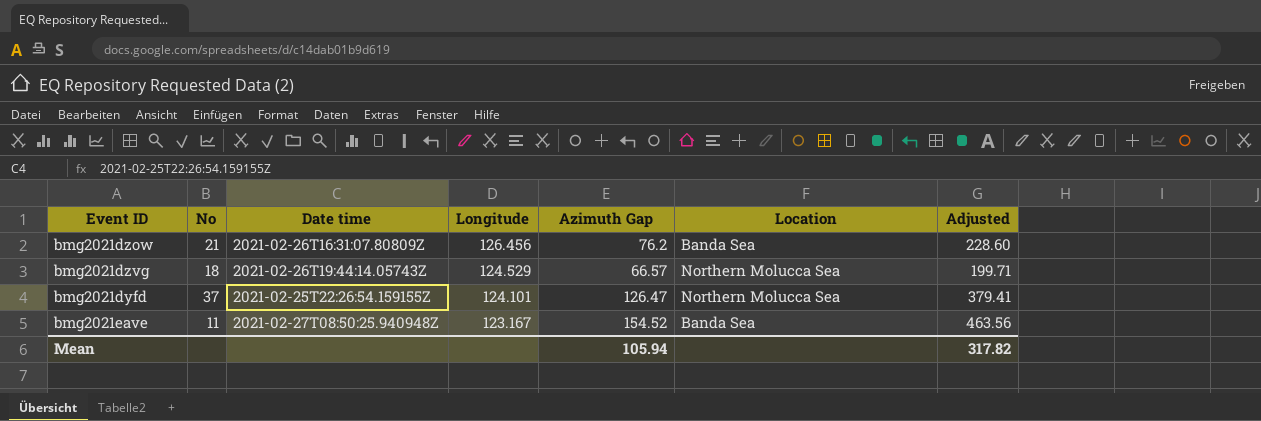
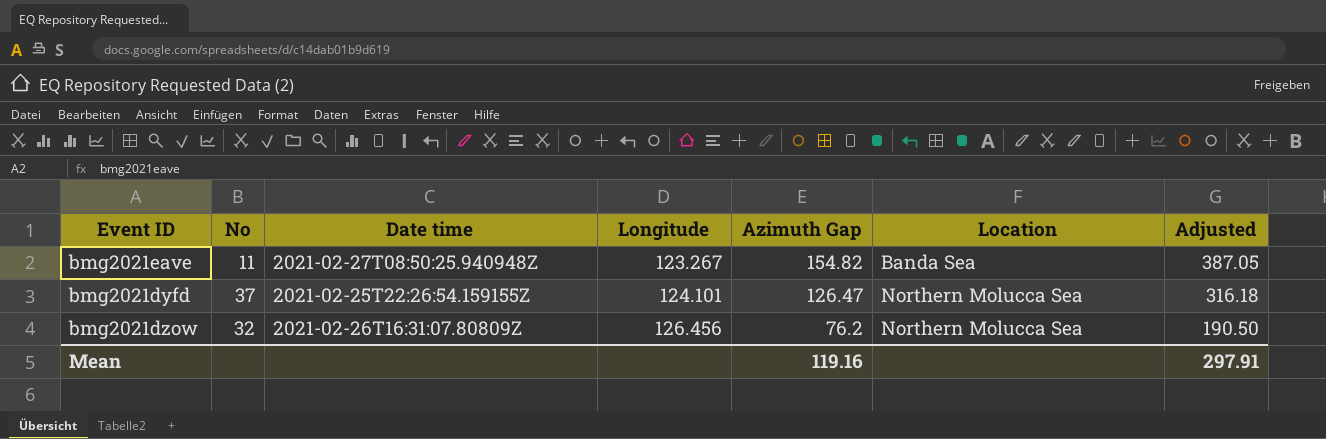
row order: Longitude descending -> Longitude ascending
column Adjusted | formula: [Azimuth Gap] * 3 -> [Azimuth Gap] * 2.5
row bmg2021dzvg: 18 | 2021-02-26T19:44:14.05743Z | 124.529 | 66.57 | Northern Molucca Sea | 199.71 -> none
bmg2021eave | Longitude: 123.167 -> 123.267
bmg2021eave | Azimuth Gap: 154.52 -> 154.82
bmg2021dzow | No: 21 -> 32
bmg2021dzow | Location: Banda Sea -> Northern Molucca Sea
Mean | Azimuth Gap: 105.94 -> 119.16
Mean | Adjusted: 317.82 -> 297.91

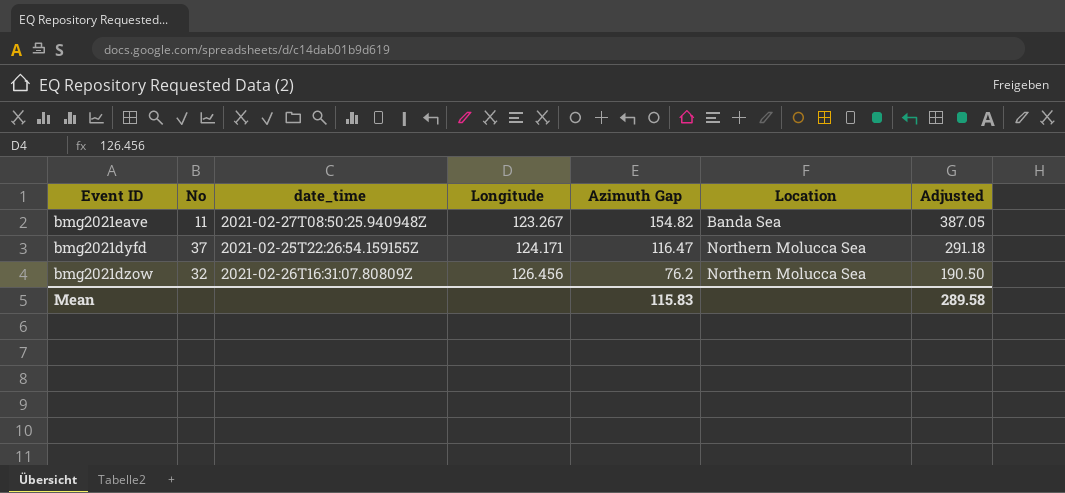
column name: Date time -> date_time
bmg2021dyfd | Longitude: 124.101 -> 124.171
bmg2021dyfd | Azimuth Gap: 126.47 -> 116.47
bmg2021dyfd | Adjusted: 316.18 -> 291.18
Mean | Azimuth Gap: 119.16 -> 115.83
Mean | Adjusted: 297.91 -> 289.58

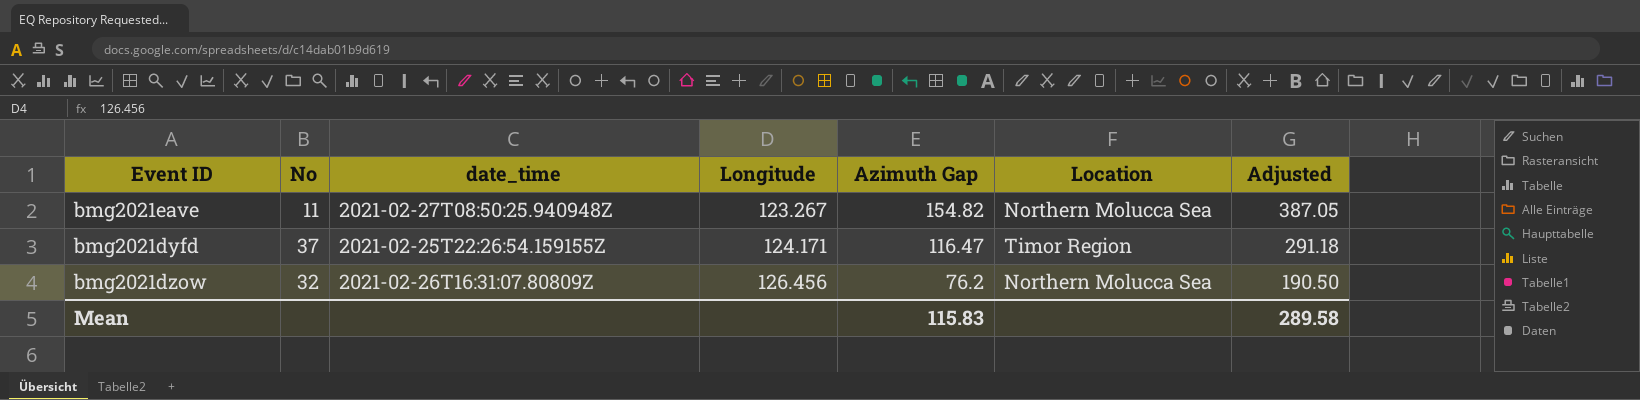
bmg2021eave | Location: Banda Sea -> Northern Molucca Sea
bmg2021dyfd | Location: Northern Molucca Sea -> Timor Region

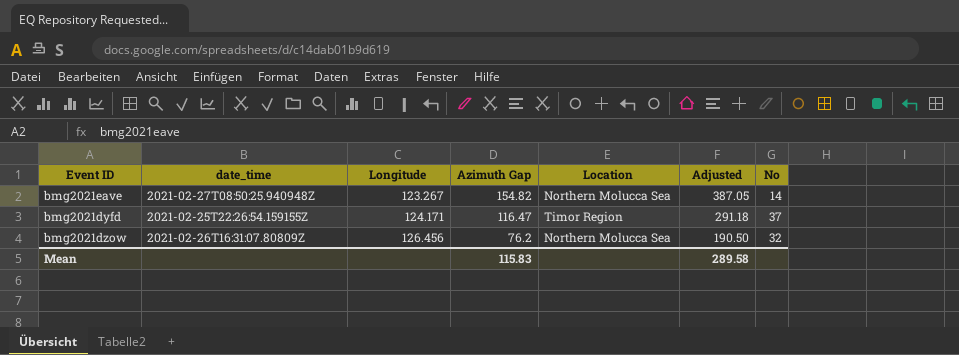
column No | position: 2 -> 7
bmg2021eave | No: 11 -> 14

